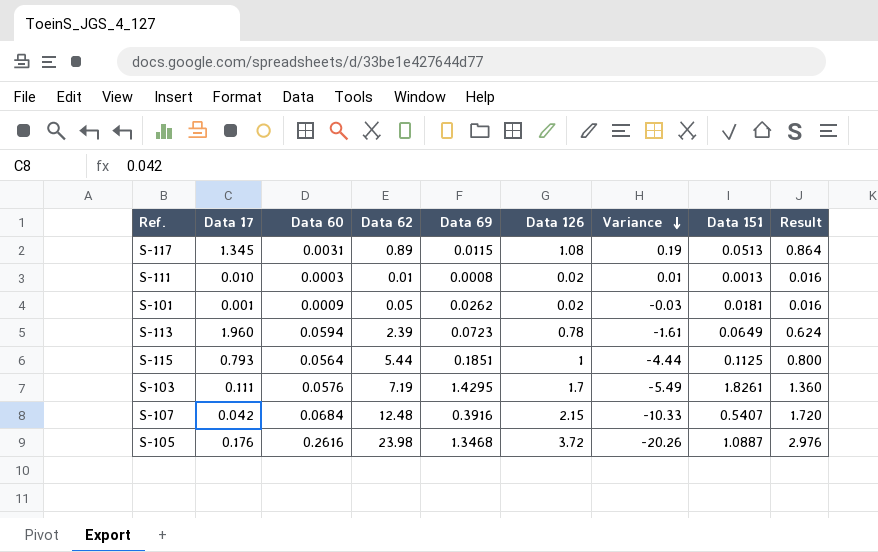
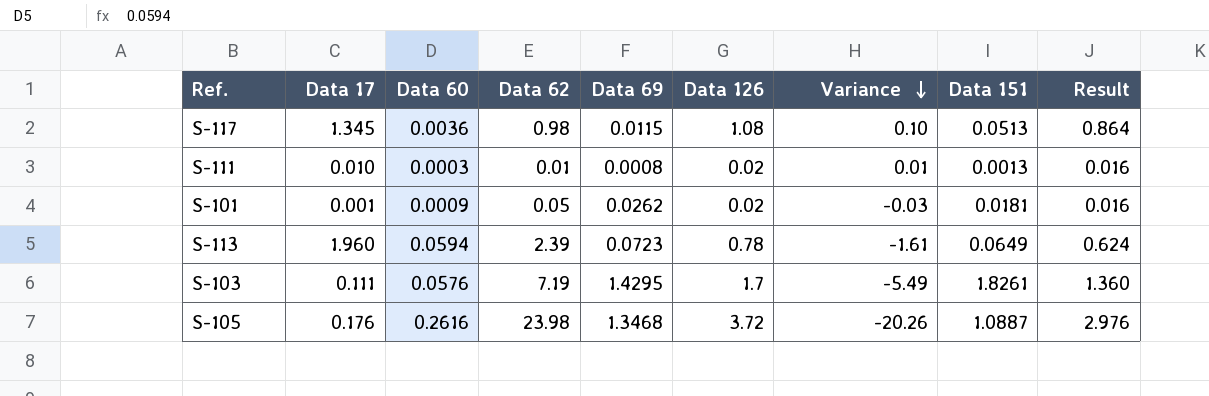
row S-115: 0.793 | 0.0564 | 5.44 | 0.1851 | 1 | -4.44 | 0.1125 | 0.800 -> none
row S-107: 0.042 | 0.0684 | 12.48 | 0.3916 | 2.15 | -10.33 | 0.5407 | 1.720 -> none
S-117 | Data 60: 0.0031 -> 0.0036
S-117 | Data 62: 0.89 -> 0.98
S-117 | Variance: 0.19 -> 0.10

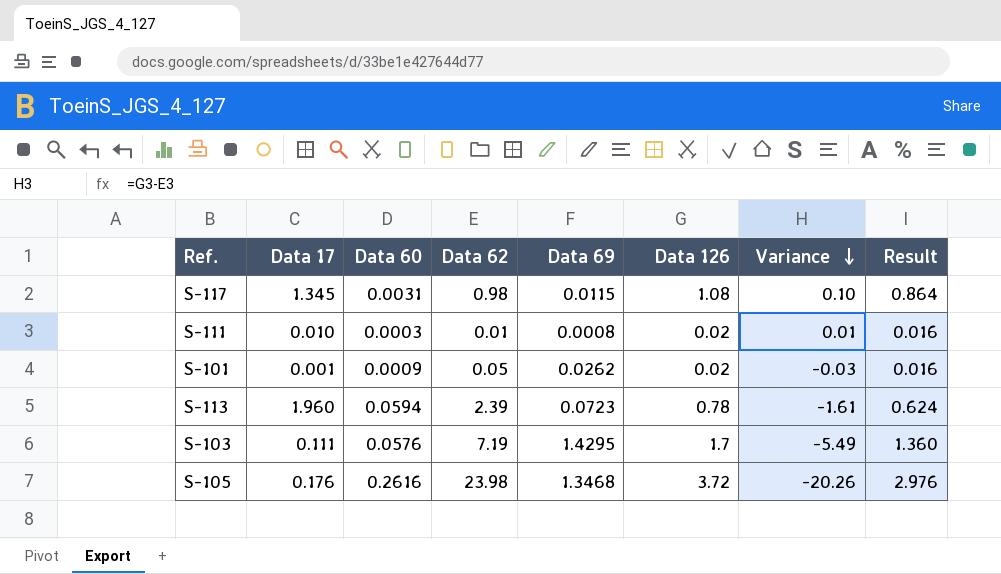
column Data 151 | position: 8 -> none
S-117 | Data 60: 0.0036 -> 0.0031

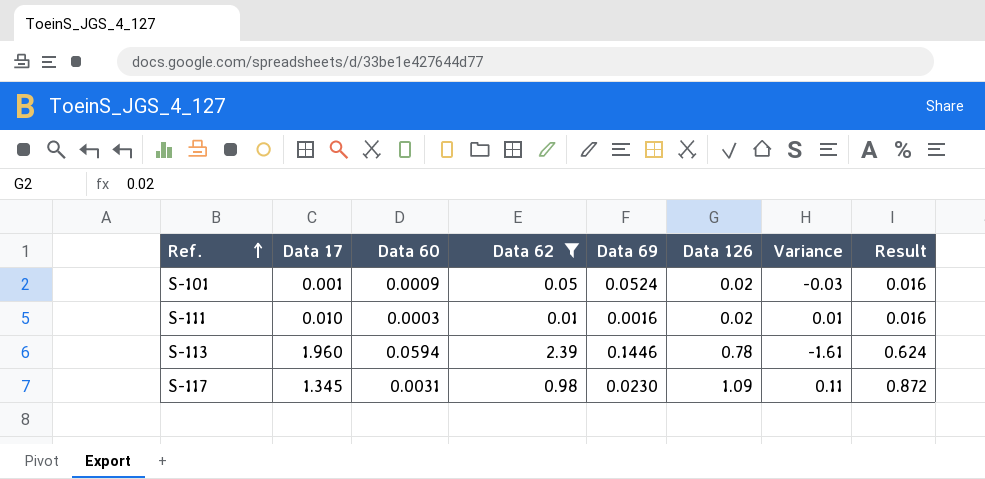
filter: none -> Data 62 <= 2.39
row order: Variance descending -> Ref. ascending
S-101 | Data 69: 0.0262 -> 0.0524
S-111 | Data 69: 0.0008 -> 0.0016
S-113 | Data 69: 0.0723 -> 0.1446
S-117 | Data 69: 0.0115 -> 0.0230
S-117 | Data 126: 1.08 -> 1.09
S-117 | Variance: 0.10 -> 0.11
S-117 | Result: 0.864 -> 0.872

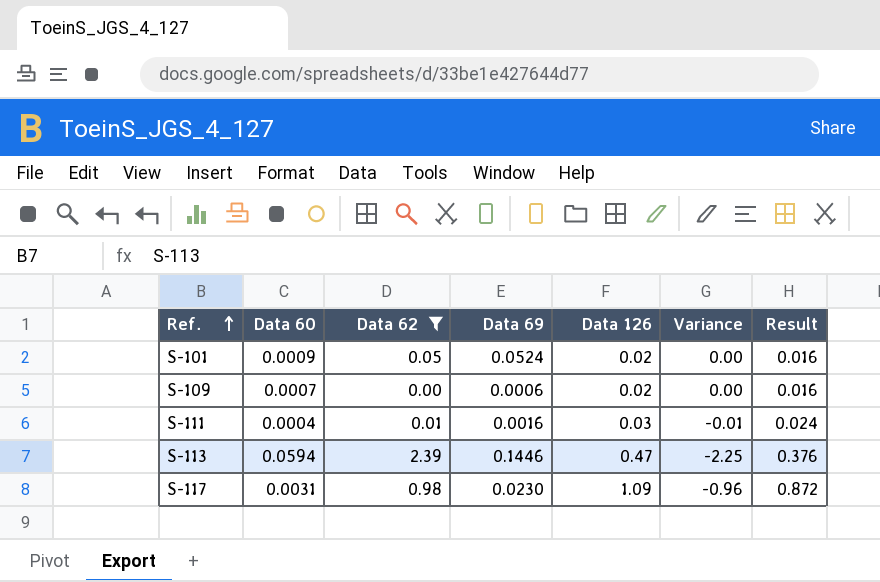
column Data 17 | position: 2 -> none
column Variance | formula: [Data 126] - [Data 62] -> [Data 69] - [Data 62]
row S-109: none -> 0.0007 | 0.00 | 0.0006 | 0.02 | 0.00 | 0.016
S-111 | Data 60: 0.0003 -> 0.0004
S-111 | Data 126: 0.02 -> 0.03
S-111 | Result: 0.016 -> 0.024
S-113 | Data 126: 0.78 -> 0.47
S-113 | Result: 0.624 -> 0.376

